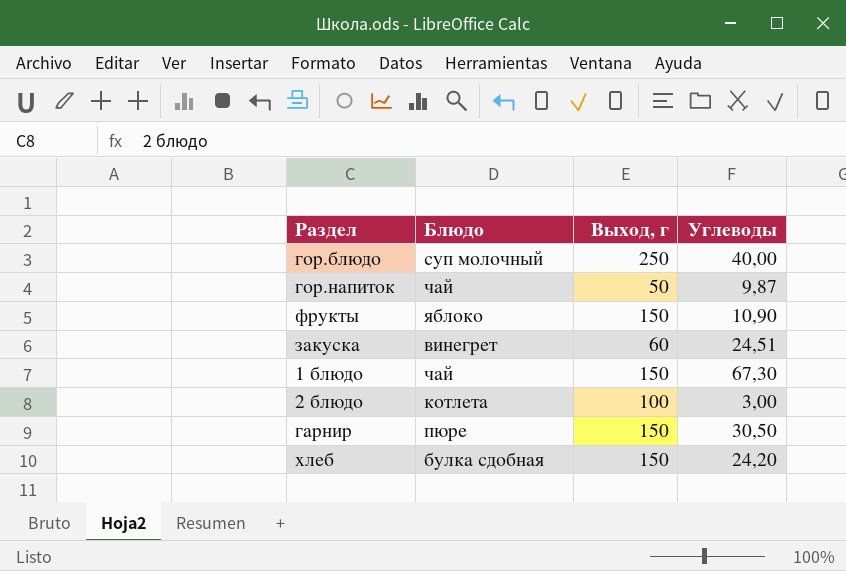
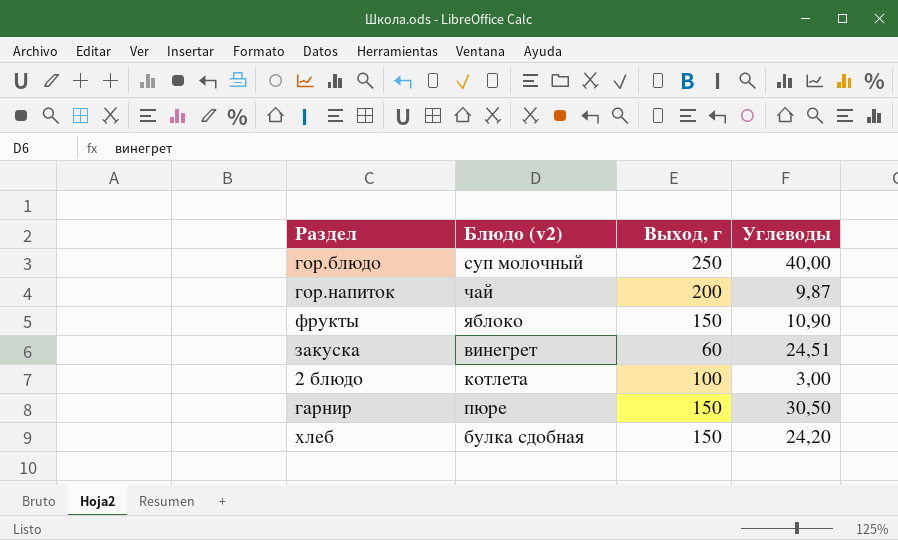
column name: Блюдо -> Блюдо (v2)
row 1 блюдо: чай | 150 | 67,30 -> none
гор.напиток | Выход, г: 50 -> 200

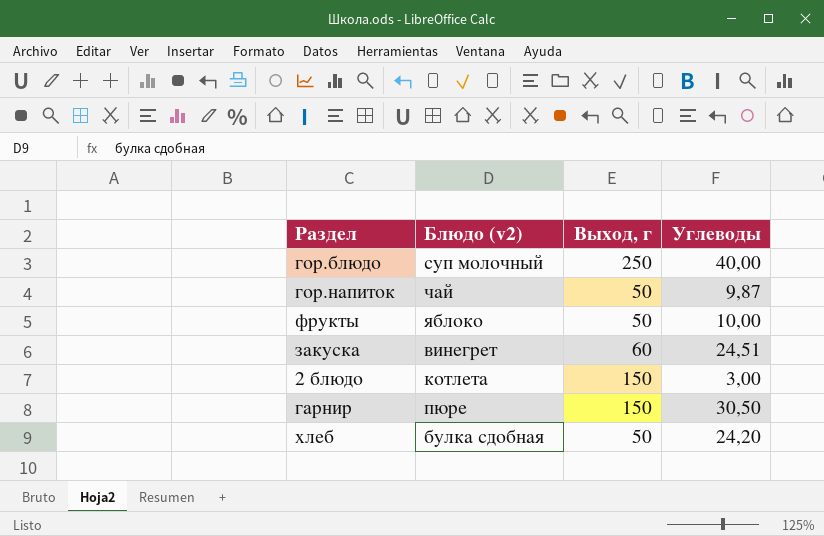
гор.напиток | Выход, г: 200 -> 50
фрукты | Выход, г: 150 -> 50
фрукты | Углеводы: 10,90 -> 10,00
2 блюдо | Выход, г: 100 -> 150
хлеб | Выход, г: 150 -> 50

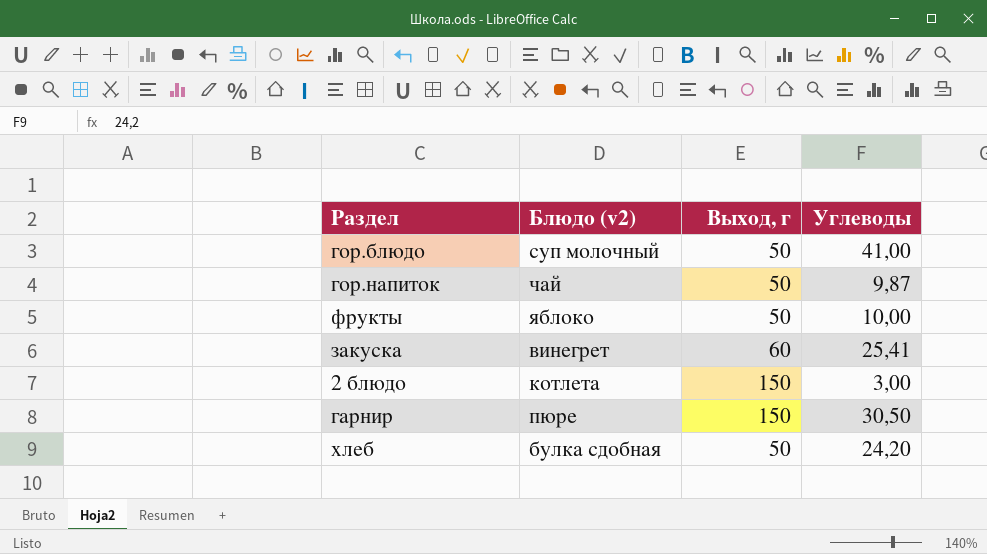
гор.блюдо | Выход, г: 250 -> 50
гор.блюдо | Углеводы: 40,00 -> 41,00
закуска | Углеводы: 24,51 -> 25,41

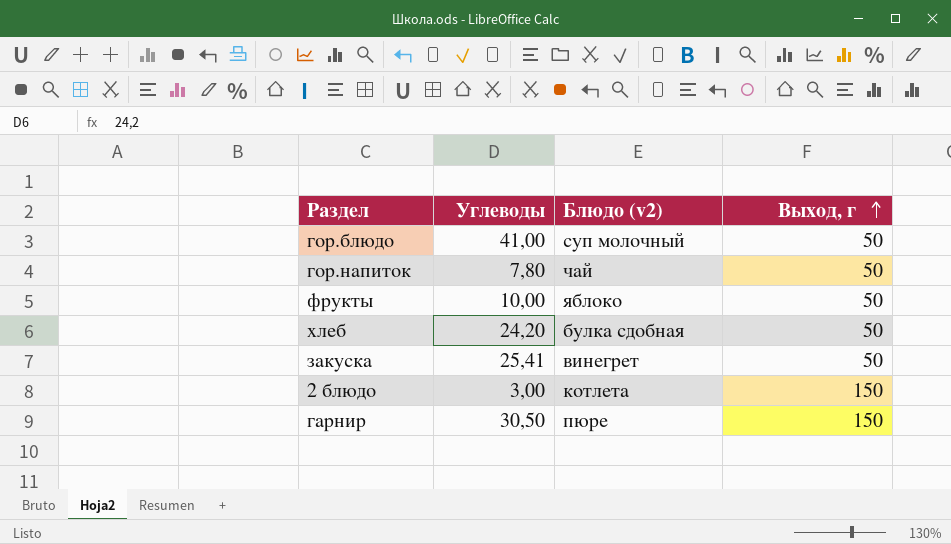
row order: none -> Выход, г ascending
column Углеводы | position: 4 -> 2
гор.напиток | Углеводы: 9,87 -> 7,80
закуска | Выход, г: 60 -> 50

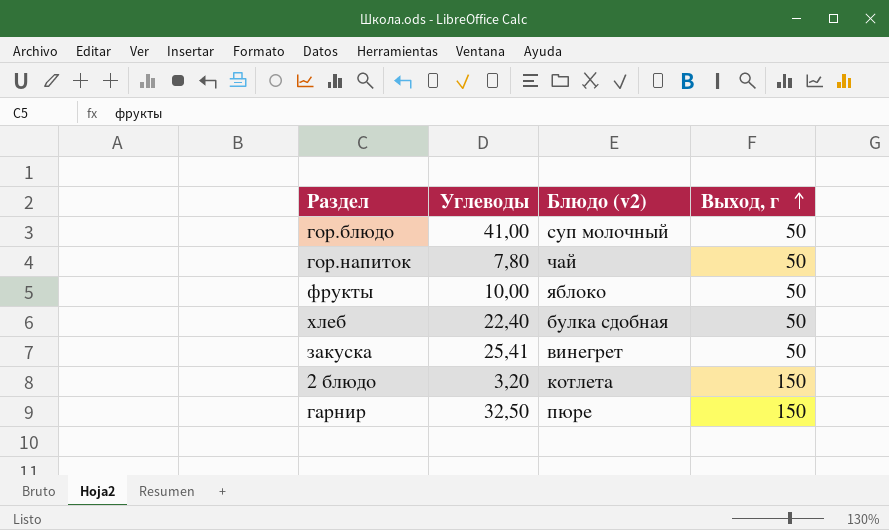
хлеб | Углеводы: 24,20 -> 22,40
2 блюдо | Углеводы: 3,00 -> 3,20
гарнир | Углеводы: 30,50 -> 32,50

